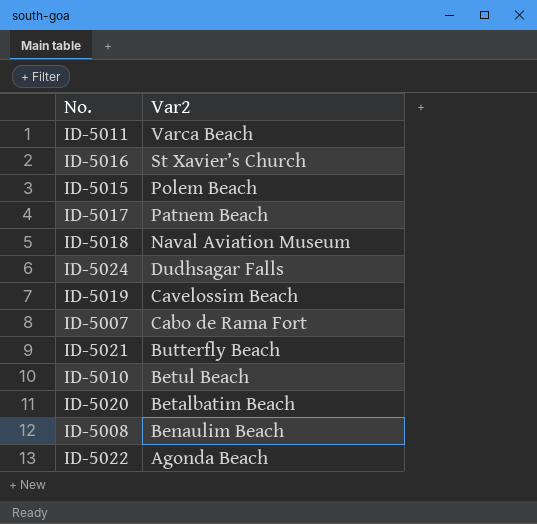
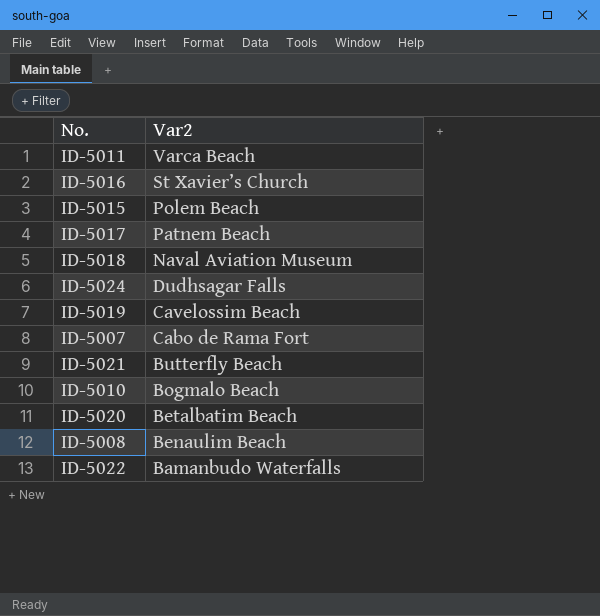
ID-5010 | Var2: Betul Beach -> Bogmalo Beach
ID-5022 | Var2: Agonda Beach -> Bamanbudo Waterfalls

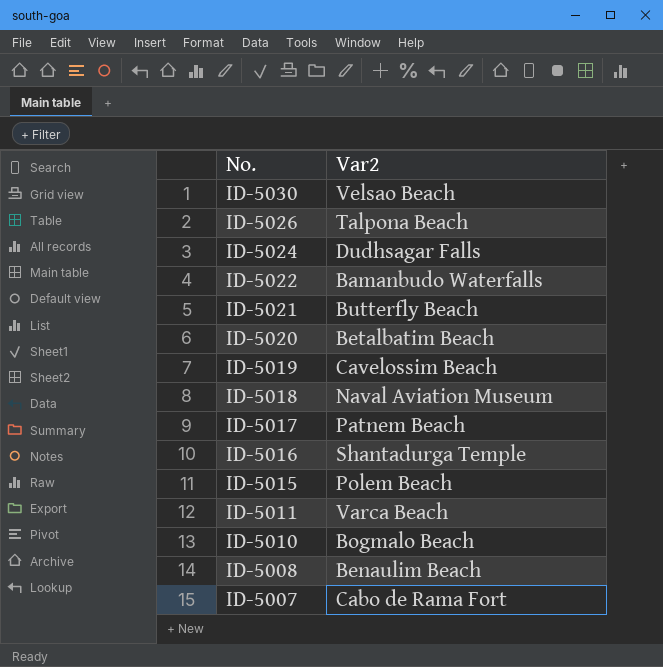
row order: Var2 descending -> No. descending
row ID-5030: none -> Velsao Beach
row ID-5026: none -> Talpona Beach
ID-5016 | Var2: St Xavier’s Church -> Shantadurga Temple

